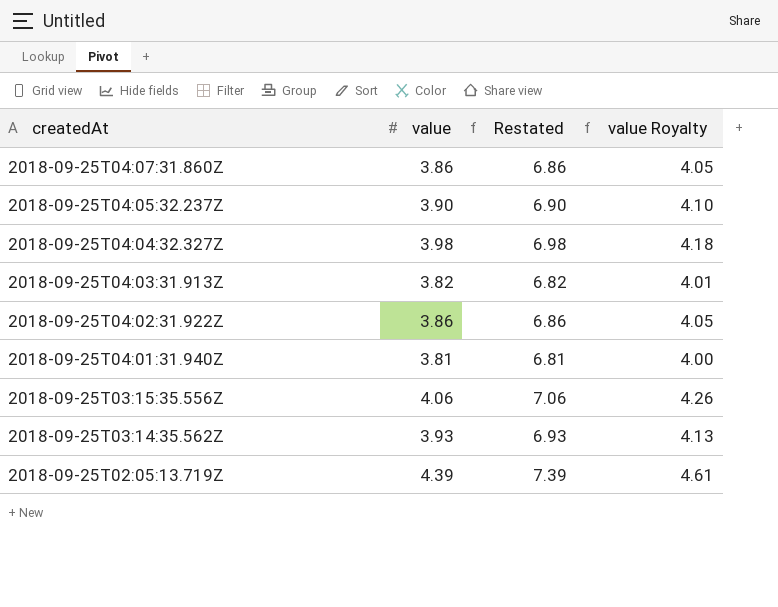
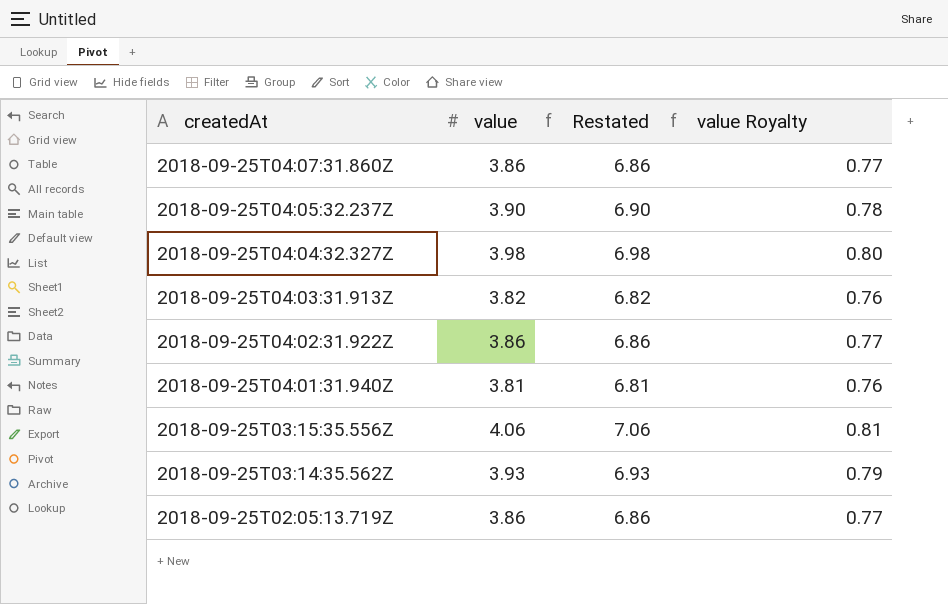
column value Royalty | formula: [value] * 1.05 -> [value] * 0.2
2018-09-25T02:05:13.719Z | value: 4.39 -> 3.86
2018-09-25T02:05:13.719Z | Restated: 7.39 -> 6.86

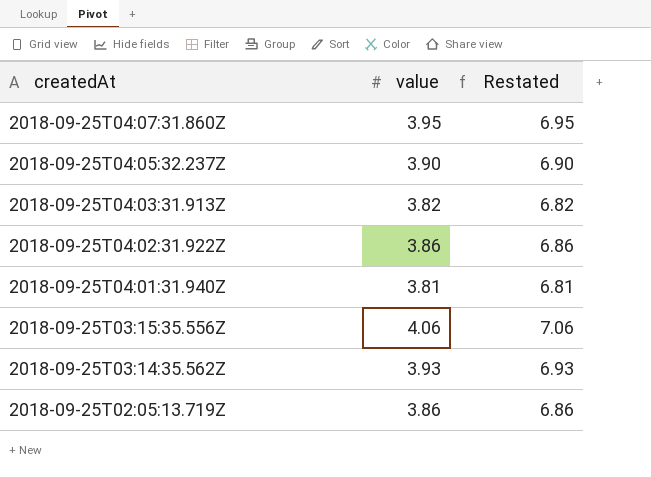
column value Royalty | formula: [value] * 0.2 -> none
row 2018-09-25T04:04:32.327Z: 3.98 | 6.98 | 0.80 -> none
2018-09-25T04:07:31.860Z | value: 3.86 -> 3.95
2018-09-25T04:07:31.860Z | Restated: 6.86 -> 6.95

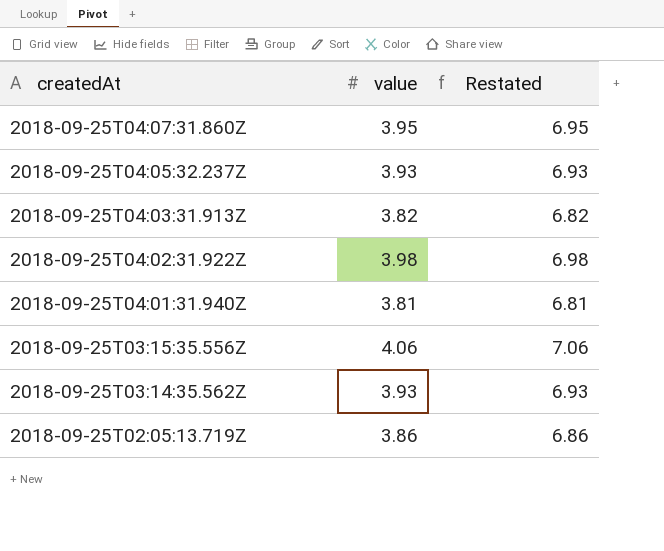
2018-09-25T04:05:32.237Z | value: 3.90 -> 3.93
2018-09-25T04:05:32.237Z | Restated: 6.90 -> 6.93
2018-09-25T04:02:31.922Z | value: 3.86 -> 3.98
2018-09-25T04:02:31.922Z | Restated: 6.86 -> 6.98

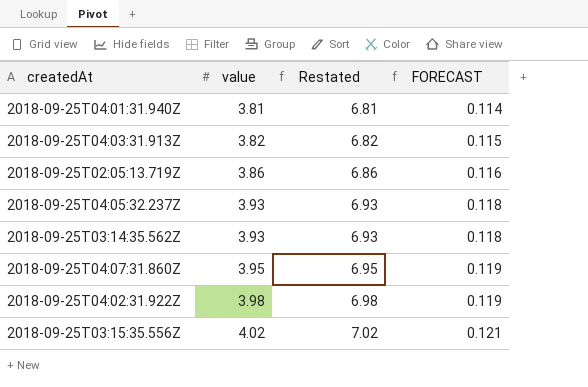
row order: createdAt descending -> value ascending
column FORECAST | formula: none -> [value] * 0.03
2018-09-25T03:15:35.556Z | value: 4.06 -> 4.02
2018-09-25T03:15:35.556Z | Restated: 7.06 -> 7.02

